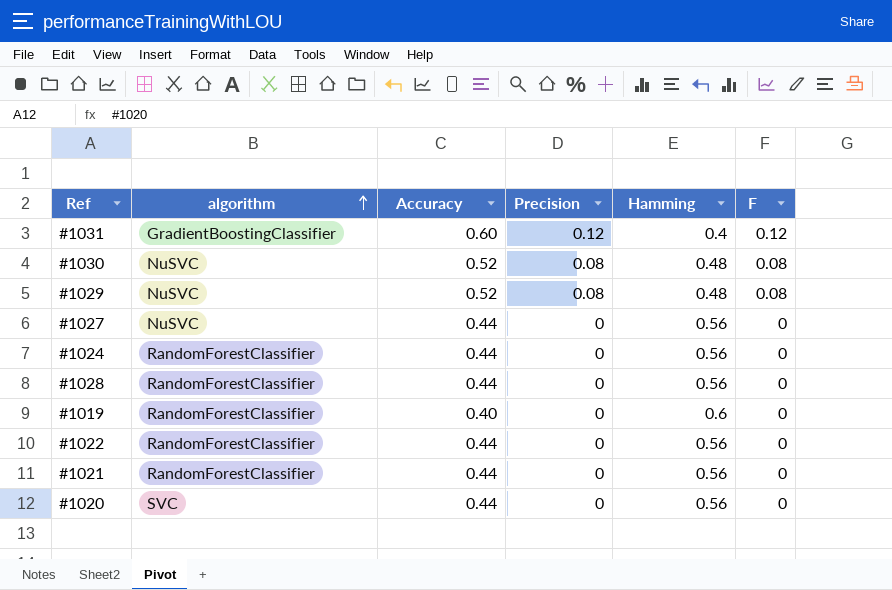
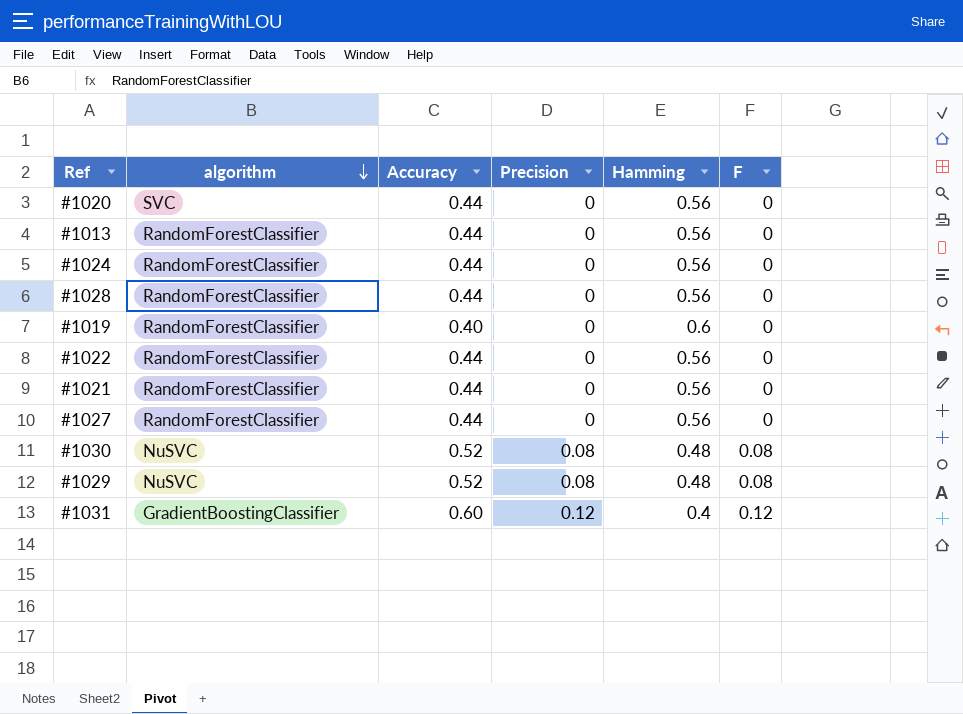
row order: algorithm ascending -> algorithm descending
row #1013: none -> RandomForestClassifier | 0.44 | 0 | 0.56 | 0
#1027 | algorithm: NuSVC -> RandomForestClassifier

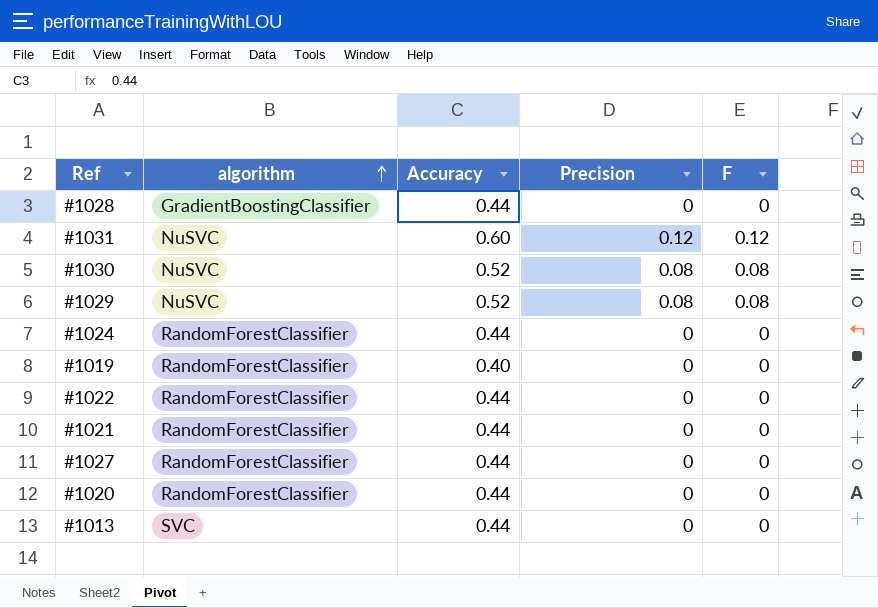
row order: algorithm descending -> algorithm ascending
column Hamming | position: 5 -> none
#1028 | algorithm: RandomForestClassifier -> GradientBoostingClassifier
#1031 | algorithm: GradientBoostingClassifier -> NuSVC
#1020 | algorithm: SVC -> RandomForestClassifier
#1013 | algorithm: RandomForestClassifier -> SVC

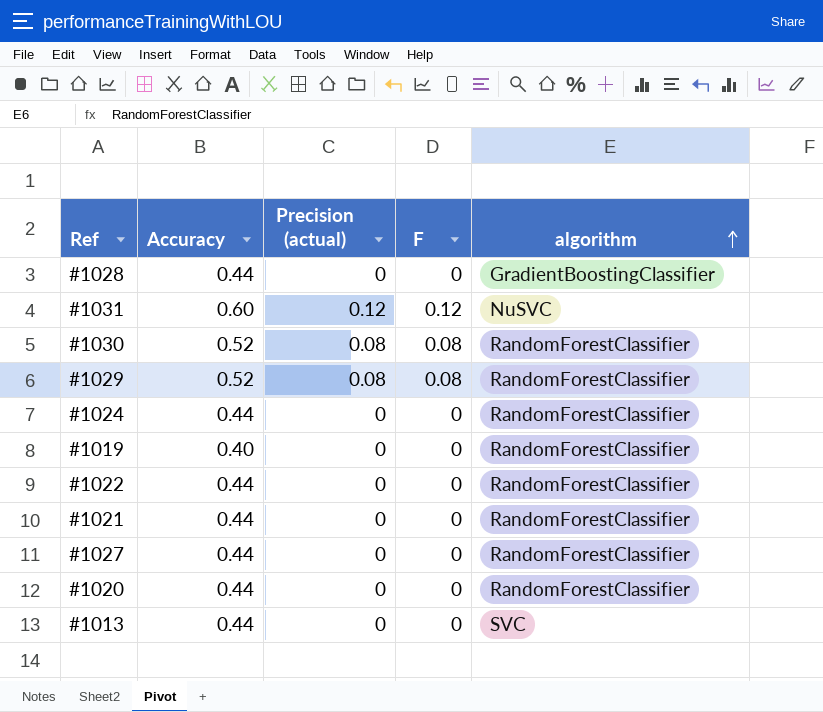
column name: Precision -> Precision (actual)
column algorithm | position: 2 -> 5
#1030 | algorithm: NuSVC -> RandomForestClassifier
#1029 | algorithm: NuSVC -> RandomForestClassifier

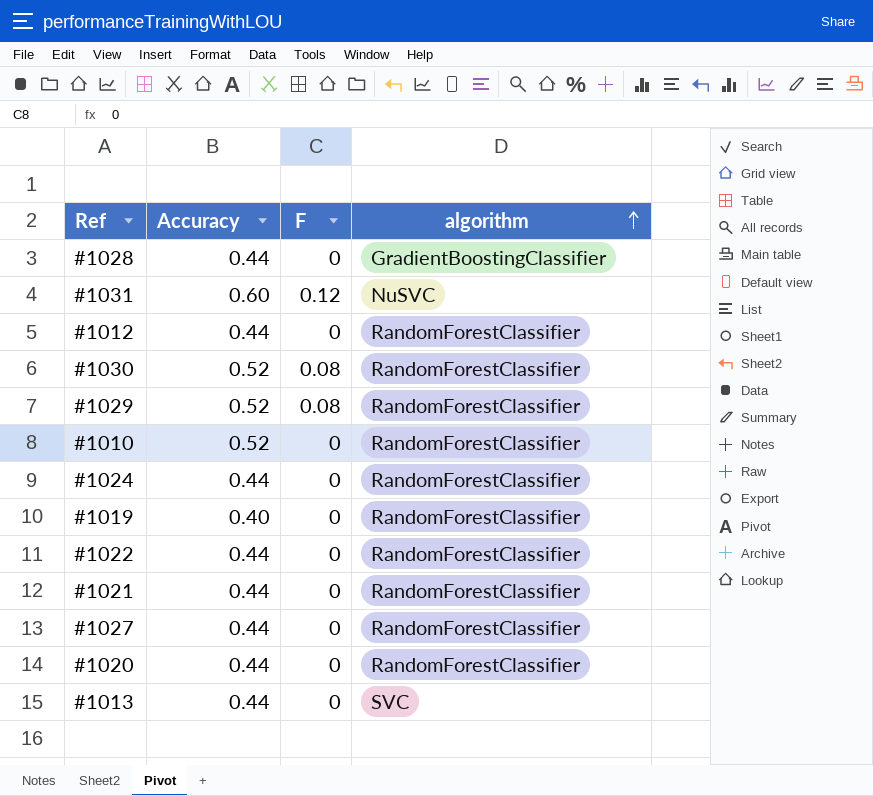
column Precision (actual) | position: 3 -> none
row #1012: none -> 0.44 | 0 | RandomForestClassifier
row #1010: none -> 0.52 | 0 | RandomForestClassifier

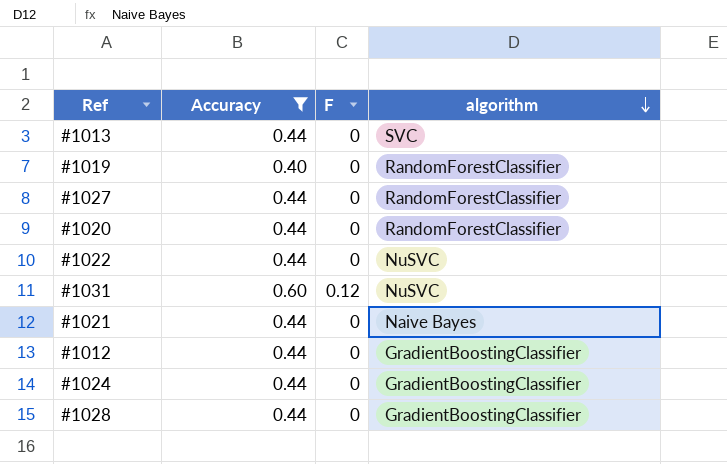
filter: none -> Accuracy != 0.52
row order: algorithm ascending -> algorithm descending
#1022 | algorithm: RandomForestClassifier -> NuSVC
#1021 | algorithm: RandomForestClassifier -> Naive Bayes
#1012 | algorithm: RandomForestClassifier -> GradientBoostingClassifier
#1024 | algorithm: RandomForestClassifier -> GradientBoostingClassifier

